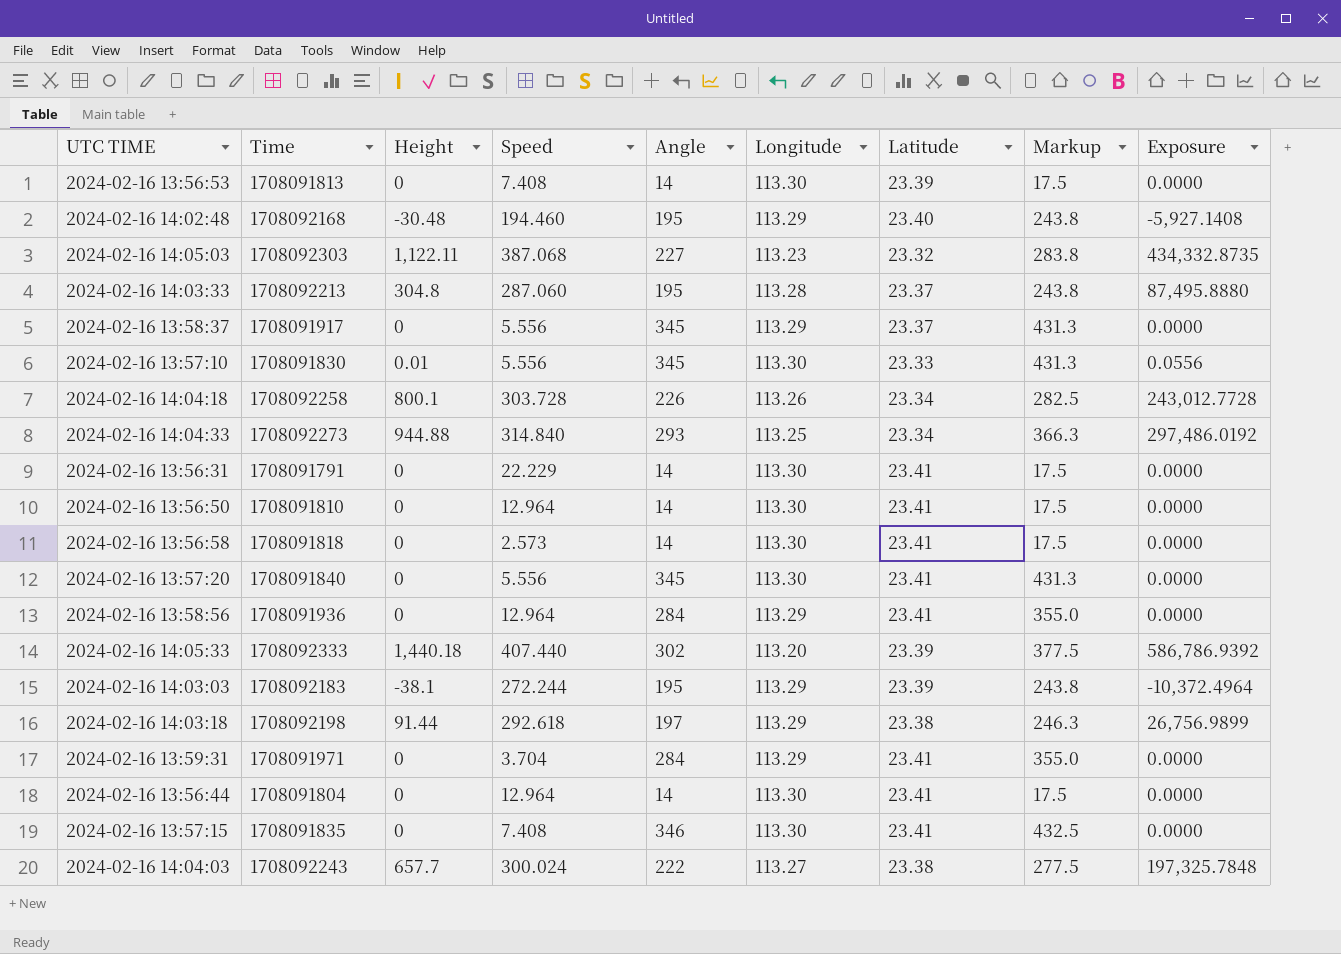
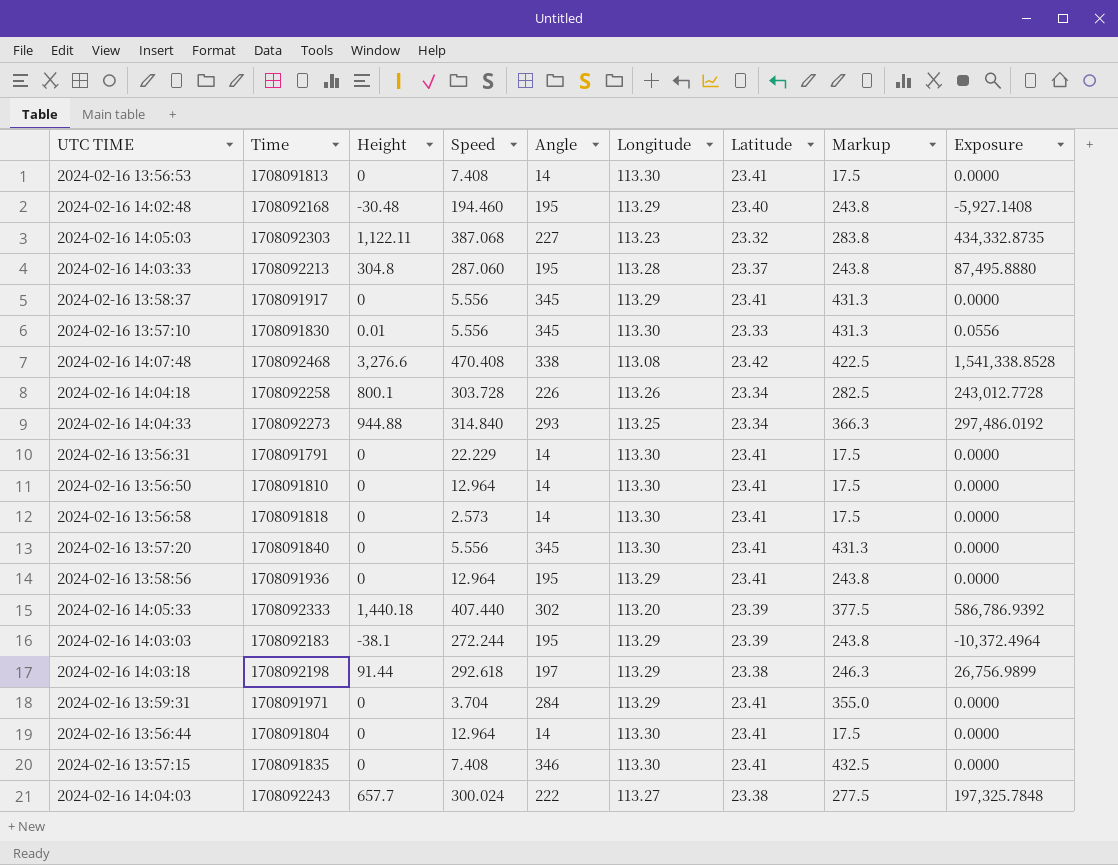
2024-02-16 13:56:53 | Latitude: 23.39 -> 23.41
2024-02-16 13:58:37 | Latitude: 23.37 -> 23.41
row 2024-02-16 14:07:48: none -> 1708092468 | 3,276.6 | 470.408 | 338 | 113.08 | 23.42 | 422.5 | 1,541,338.8528
2024-02-16 13:58:56 | Angle: 284 -> 195
2024-02-16 13:58:56 | Markup: 355.0 -> 243.8

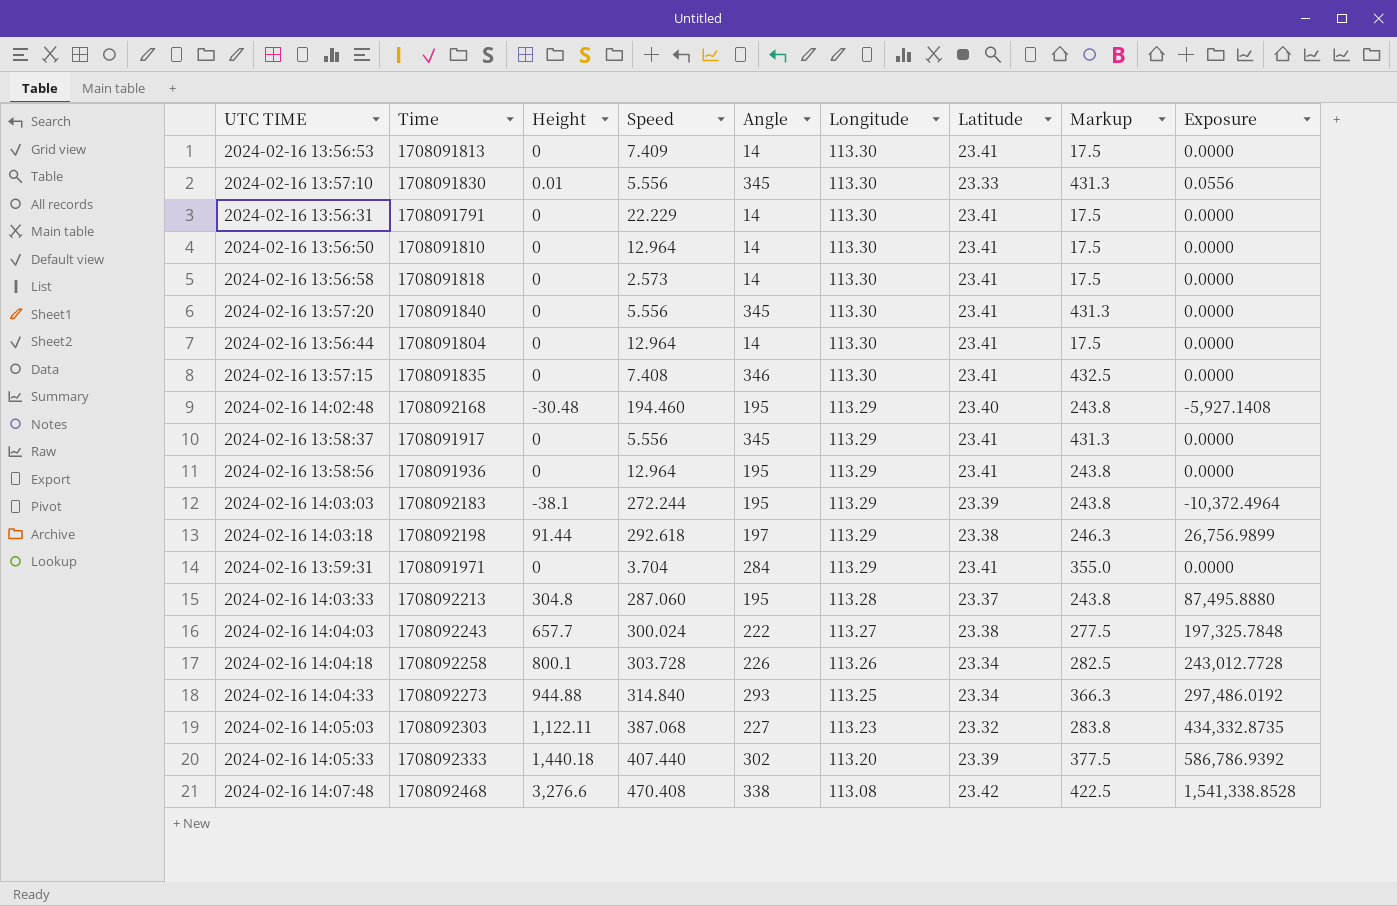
row order: none -> Longitude descending
2024-02-16 13:56:53 | Speed: 7.408 -> 7.409

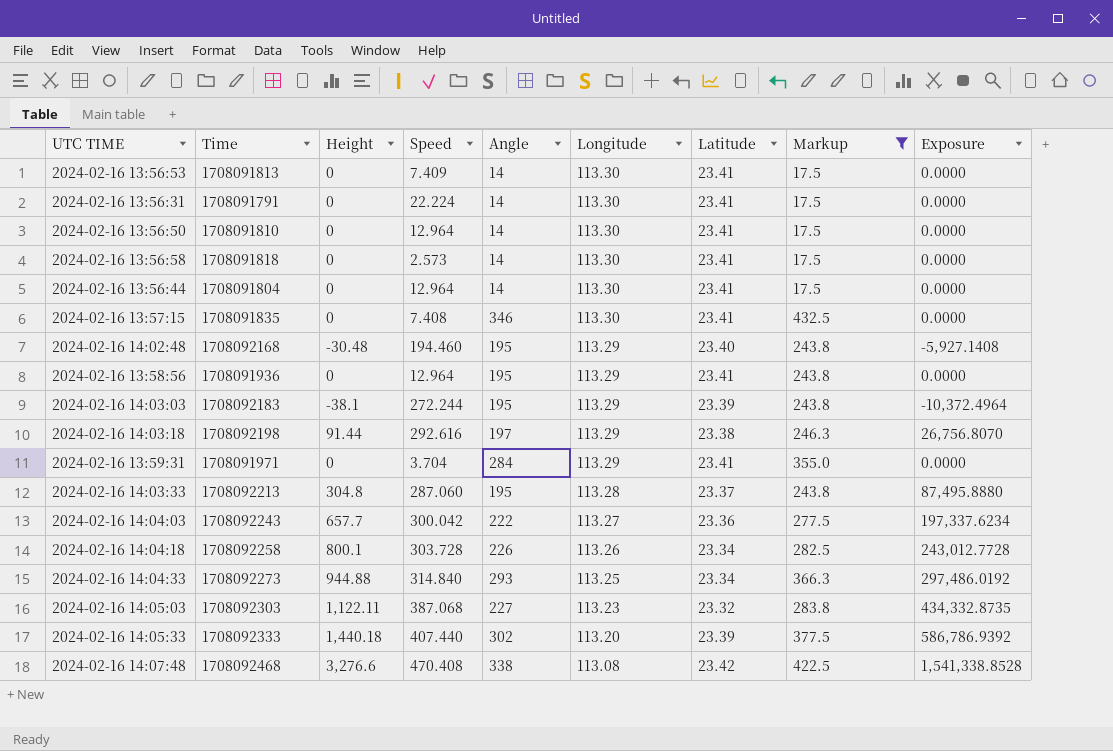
filter: none -> Markup != 431.3
2024-02-16 13:56:31 | Speed: 22.229 -> 22.224
2024-02-16 14:03:18 | Speed: 292.618 -> 292.616
2024-02-16 14:03:18 | Exposure: 26,756.9899 -> 26,756.8070
2024-02-16 14:04:03 | Speed: 300.024 -> 300.042
2024-02-16 14:04:03 | Latitude: 23.38 -> 23.36
2024-02-16 14:04:03 | Exposure: 197,325.7848 -> 197,337.6234

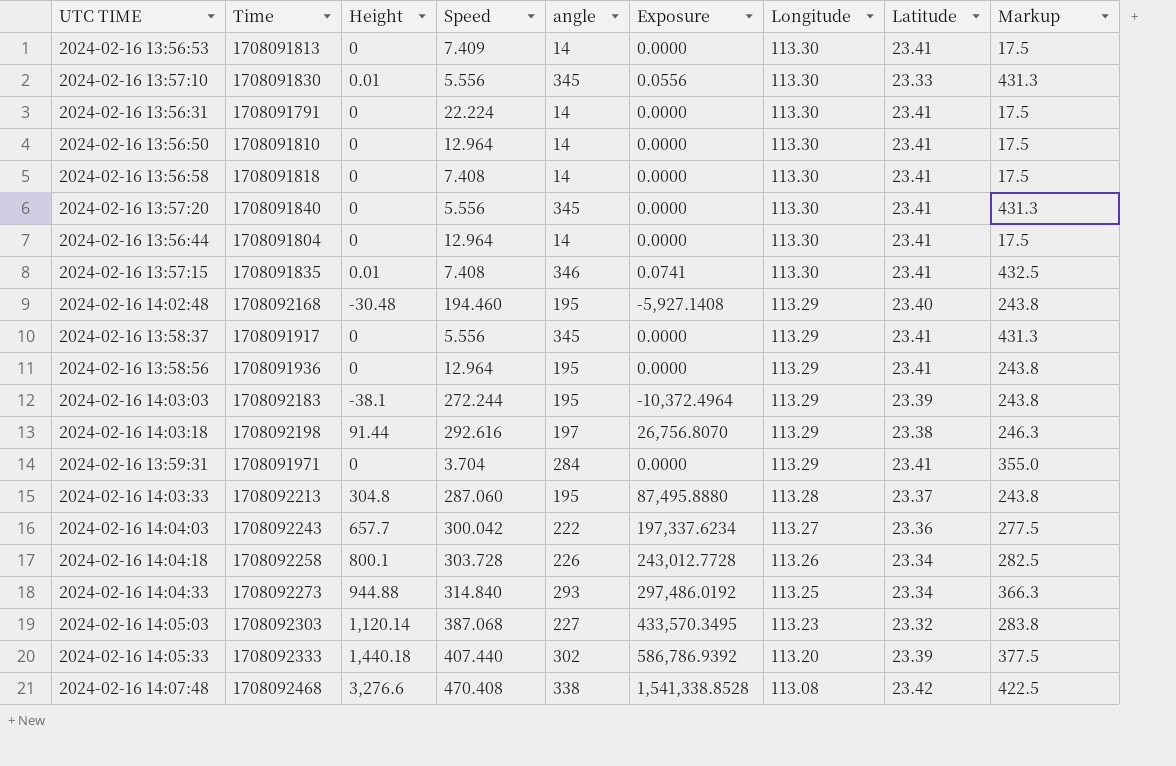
filter: Markup != 431.3 -> none
column name: Angle -> angle
column Exposure | position: 9 -> 6
2024-02-16 13:56:58 | Speed: 2.573 -> 7.408
2024-02-16 13:57:15 | Height: 0 -> 0.01
2024-02-16 13:57:15 | Exposure: 0.0000 -> 0.0741
2024-02-16 14:05:03 | Height: 1,122.11 -> 1,120.14
2024-02-16 14:05:03 | Exposure: 434,332.8735 -> 433,570.3495

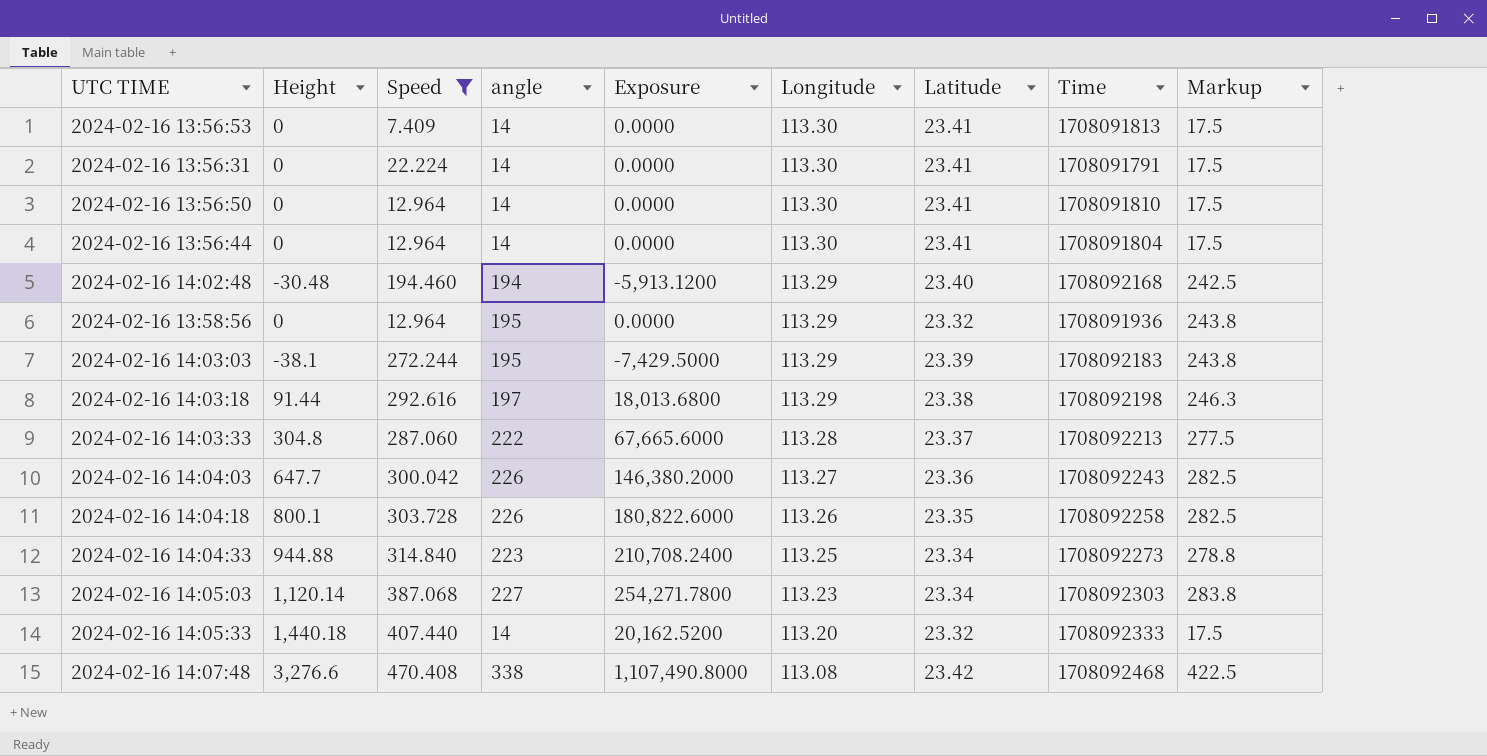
filter: none -> Speed >= 7.409
column Exposure | formula: [Height] * [Speed] -> [Height] * [angle]
column Time | position: 2 -> 8
2024-02-16 14:02:48 | angle: 195 -> 194
2024-02-16 14:02:48 | Markup: 243.8 -> 242.5
2024-02-16 13:58:56 | Latitude: 23.41 -> 23.32
2024-02-16 14:03:33 | angle: 195 -> 222
2024-02-16 14:03:33 | Markup: 243.8 -> 277.5
2024-02-16 14:04:03 | Height: 657.7 -> 647.7
2024-02-16 14:04:03 | angle: 222 -> 226
2024-02-16 14:04:03 | Markup: 277.5 -> 282.5
2024-02-16 14:04:18 | Latitude: 23.34 -> 23.35
2024-02-16 14:04:33 | angle: 293 -> 223
2024-02-16 14:04:33 | Markup: 366.3 -> 278.8
2024-02-16 14:05:03 | Latitude: 23.32 -> 23.34
2024-02-16 14:05:33 | angle: 302 -> 14
2024-02-16 14:05:33 | Latitude: 23.39 -> 23.32
2024-02-16 14:05:33 | Markup: 377.5 -> 17.5

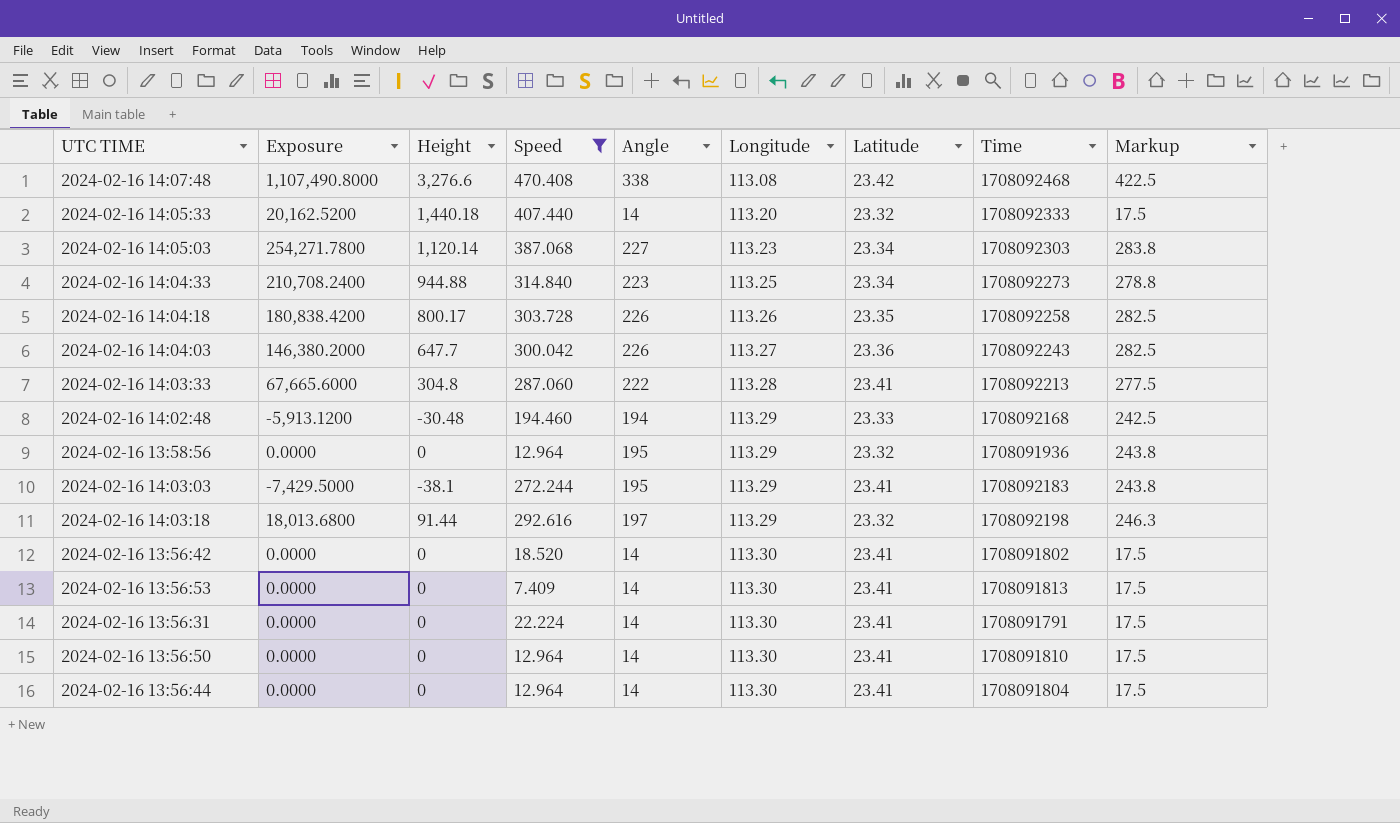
row order: Longitude descending -> Longitude ascending
column Exposure | position: 5 -> 2
column name: angle -> Angle
2024-02-16 14:04:18 | Exposure: 180,822.6000 -> 180,838.4200
2024-02-16 14:04:18 | Height: 800.1 -> 800.17
2024-02-16 14:03:33 | Latitude: 23.37 -> 23.41
2024-02-16 14:02:48 | Latitude: 23.40 -> 23.33
2024-02-16 14:03:03 | Latitude: 23.39 -> 23.41
2024-02-16 14:03:18 | Latitude: 23.38 -> 23.32
row 2024-02-16 13:56:42: none -> 0.0000 | 0 | 18.520 | 14 | 113.30 | 23.41 | 1708091802 | 17.5

